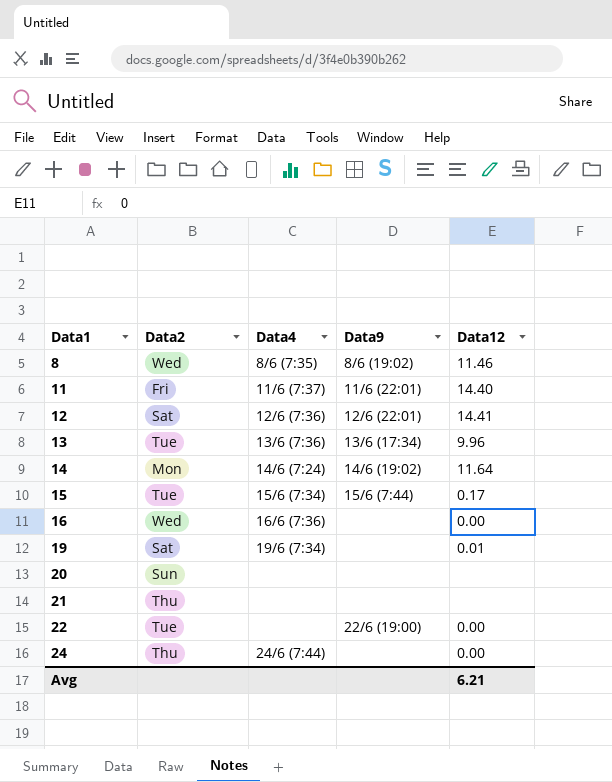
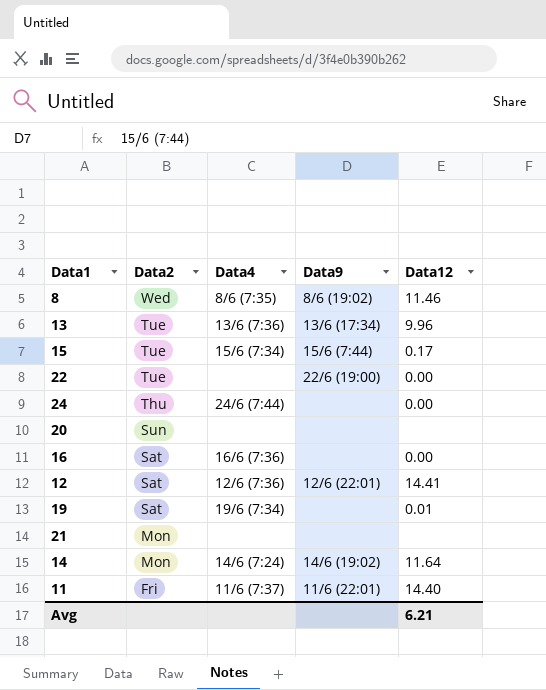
row order: Data1 ascending -> Data2 descending
16 | Data2: Wed -> Sat
21 | Data2: Thu -> Mon

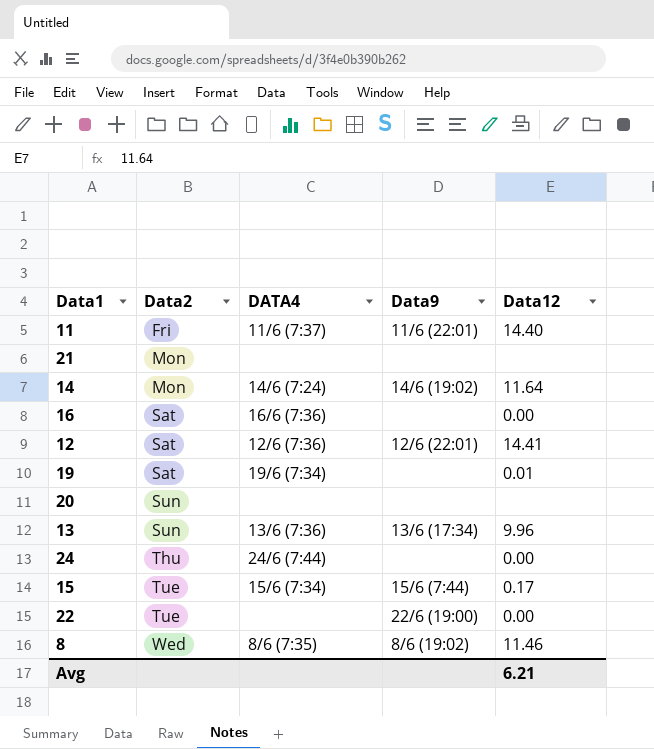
row order: Data2 descending -> Data2 ascending
column name: Data4 -> DATA4
13 | Data2: Tue -> Sun

